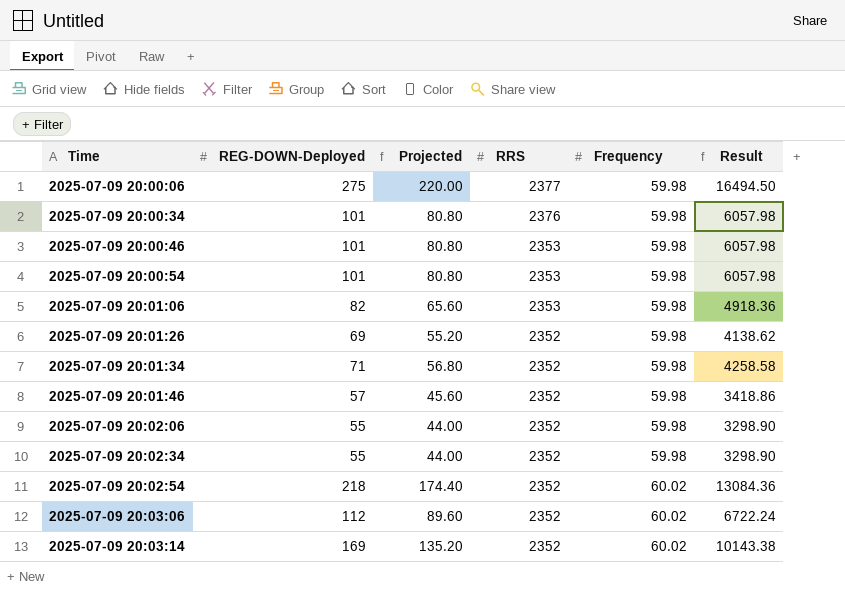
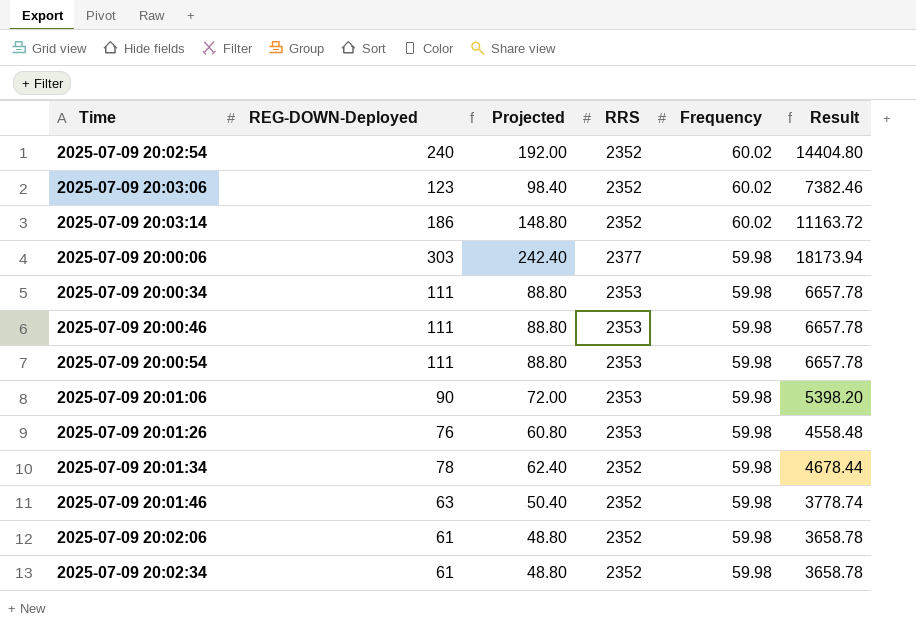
row order: Time ascending -> Frequency descending
2025-07-09 20:02:54 | REG-DOWN-Deployed: 218 -> 240
2025-07-09 20:02:54 | Projected: 174.40 -> 192.00
2025-07-09 20:02:54 | Result: 13084.36 -> 14404.80
2025-07-09 20:03:06 | REG-DOWN-Deployed: 112 -> 123
2025-07-09 20:03:06 | Projected: 89.60 -> 98.40
2025-07-09 20:03:06 | Result: 6722.24 -> 7382.46
2025-07-09 20:03:14 | REG-DOWN-Deployed: 169 -> 186
2025-07-09 20:03:14 | Projected: 135.20 -> 148.80
2025-07-09 20:03:14 | Result: 10143.38 -> 11163.72
2025-07-09 20:00:06 | REG-DOWN-Deployed: 275 -> 303
2025-07-09 20:00:06 | Projected: 220.00 -> 242.40
2025-07-09 20:00:06 | Result: 16494.50 -> 18173.94
2025-07-09 20:00:34 | REG-DOWN-Deployed: 101 -> 111
2025-07-09 20:00:34 | Projected: 80.80 -> 88.80
2025-07-09 20:00:34 | RRS: 2376 -> 2353
2025-07-09 20:00:34 | Result: 6057.98 -> 6657.78
2025-07-09 20:00:46 | REG-DOWN-Deployed: 101 -> 111
2025-07-09 20:00:46 | Projected: 80.80 -> 88.80
2025-07-09 20:00:46 | Result: 6057.98 -> 6657.78
2025-07-09 20:00:54 | REG-DOWN-Deployed: 101 -> 111
2025-07-09 20:00:54 | Projected: 80.80 -> 88.80
2025-07-09 20:00:54 | Result: 6057.98 -> 6657.78
2025-07-09 20:01:06 | REG-DOWN-Deployed: 82 -> 90
2025-07-09 20:01:06 | Projected: 65.60 -> 72.00
2025-07-09 20:01:06 | Result: 4918.36 -> 5398.20
2025-07-09 20:01:26 | REG-DOWN-Deployed: 69 -> 76
2025-07-09 20:01:26 | Projected: 55.20 -> 60.80
2025-07-09 20:01:26 | RRS: 2352 -> 2353
2025-07-09 20:01:26 | Result: 4138.62 -> 4558.48
2025-07-09 20:01:34 | REG-DOWN-Deployed: 71 -> 78
2025-07-09 20:01:34 | Projected: 56.80 -> 62.40
2025-07-09 20:01:34 | Result: 4258.58 -> 4678.44
2025-07-09 20:01:46 | REG-DOWN-Deployed: 57 -> 63
2025-07-09 20:01:46 | Projected: 45.60 -> 50.40
2025-07-09 20:01:46 | Result: 3418.86 -> 3778.74
2025-07-09 20:02:06 | REG-DOWN-Deployed: 55 -> 61
2025-07-09 20:02:06 | Projected: 44.00 -> 48.80
2025-07-09 20:02:06 | Result: 3298.90 -> 3658.78
2025-07-09 20:02:34 | REG-DOWN-Deployed: 55 -> 61
2025-07-09 20:02:34 | Projected: 44.00 -> 48.80
2025-07-09 20:02:34 | Result: 3298.90 -> 3658.78

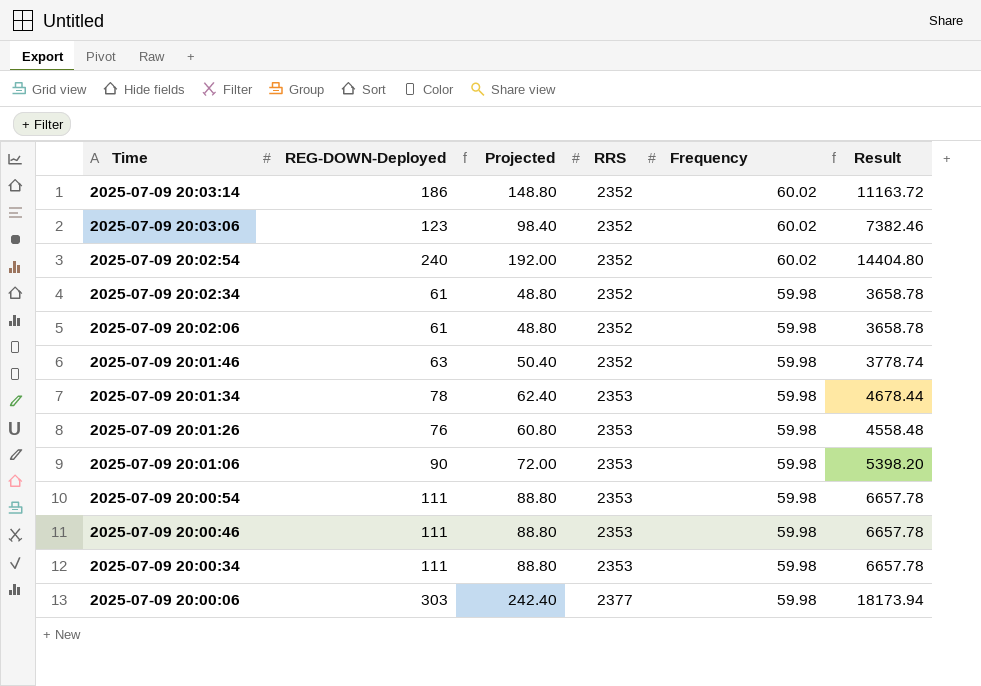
row order: Frequency descending -> Time descending
2025-07-09 20:01:34 | RRS: 2352 -> 2353

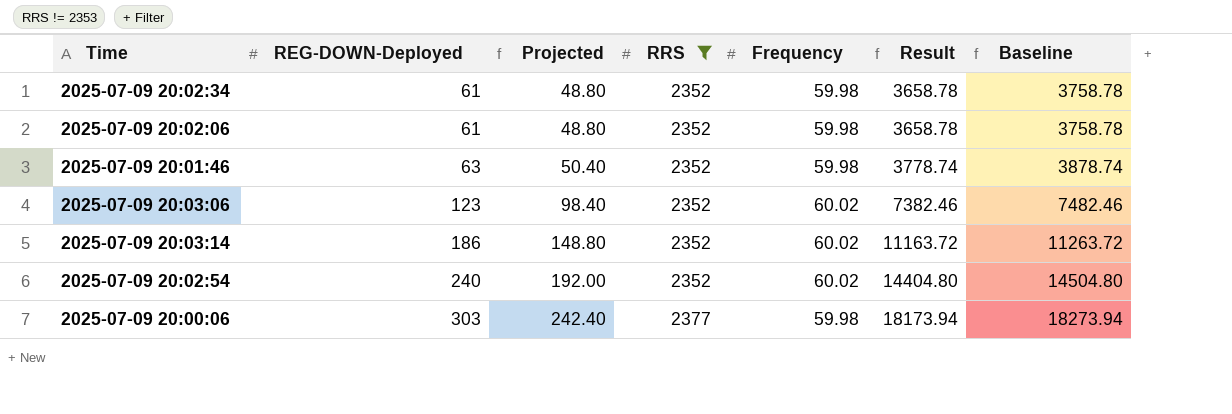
filter: none -> RRS != 2353
row order: Time descending -> REG-DOWN-Deployed ascending
column Baseline | formula: none -> [Result] + 100

